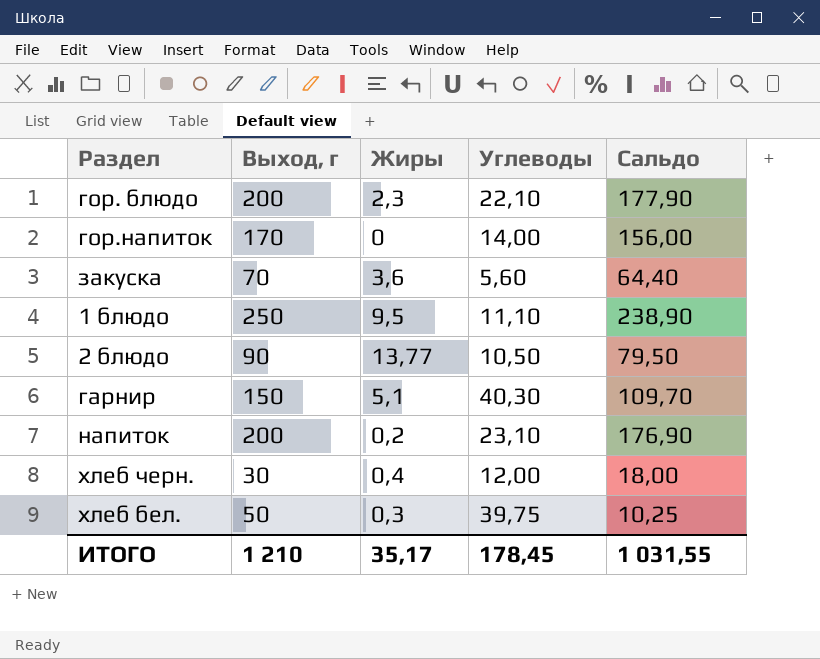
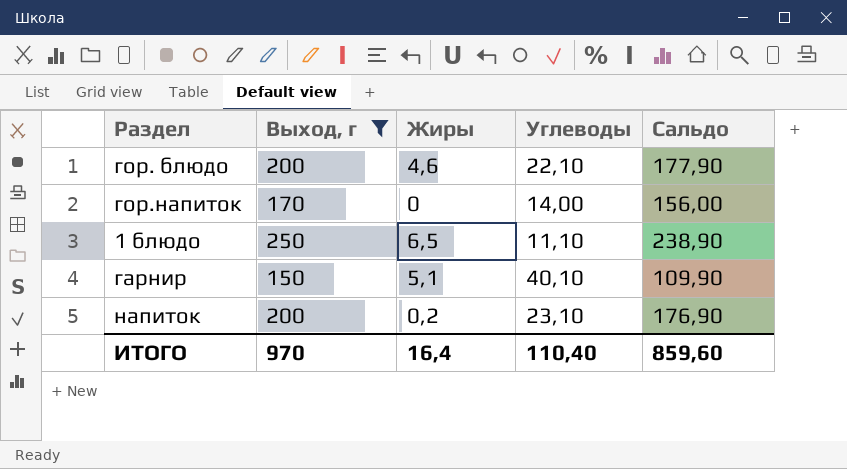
filter: none -> Выход, г >= 150
гор. блюдо | Жиры: 2,3 -> 4,6
1 блюдо | Жиры: 9,5 -> 6,5
гарнир | Углеводы: 40,30 -> 40,10
гарнир | Сальдо: 109,70 -> 109,90
ИТОГО | Выход, г: 1 210 -> 970
ИТОГО | Жиры: 35,17 -> 16,4
ИТОГО | Углеводы: 178,45 -> 110,40
ИТОГО | Сальдо: 1 031,55 -> 859,60

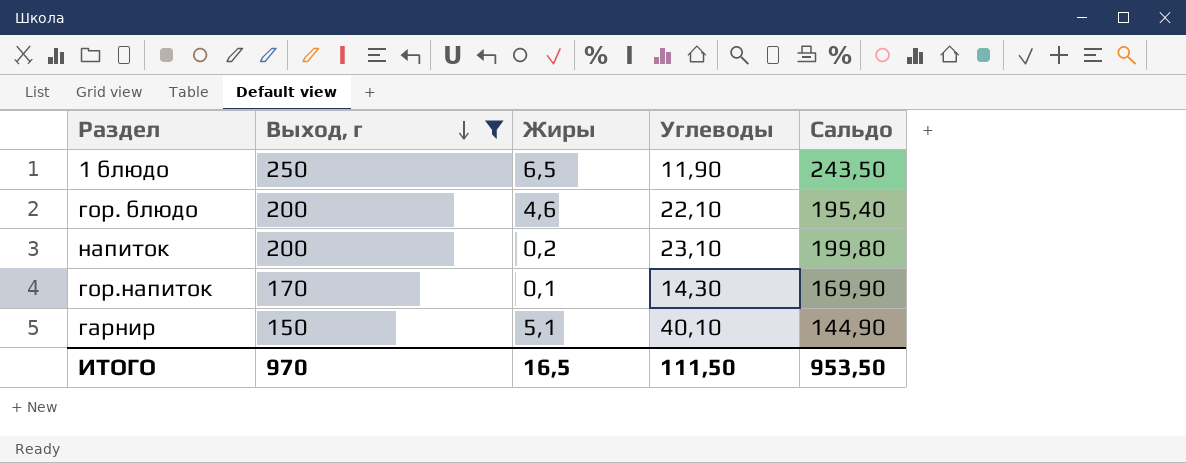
row order: none -> Выход, г descending
column Сальдо | formula: [Выход, г] - [Углеводы] -> [Выход, г] - [Жиры]
1 блюдо | Углеводы: 11,10 -> 11,90
гор.напиток | Жиры: 0 -> 0,1
гор.напиток | Углеводы: 14,00 -> 14,30
ИТОГО | Жиры: 16,4 -> 16,5
ИТОГО | Углеводы: 110,40 -> 111,50
ИТОГО | Сальдо: 859,60 -> 953,50

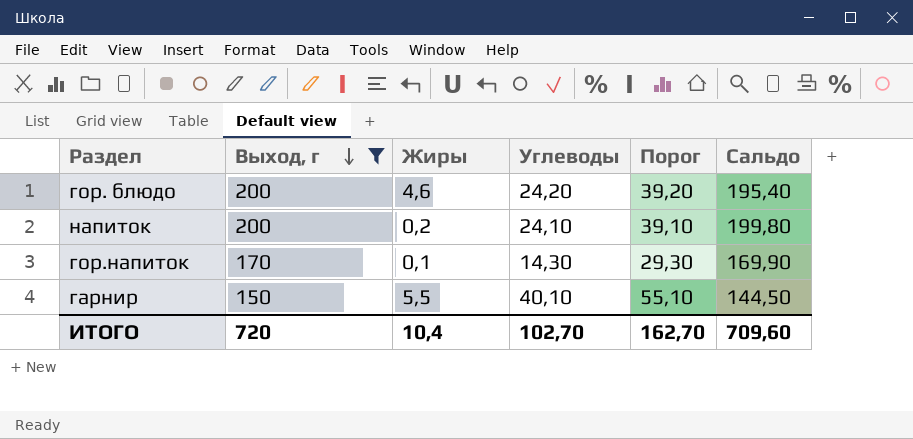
column Порог | formula: none -> [Углеводы] + 15
row 1 блюдо: 250 | 6,5 | 11,90 | 243,50 -> none
гор. блюдо | Углеводы: 22,10 -> 24,20
напиток | Углеводы: 23,10 -> 24,10
гарнир | Жиры: 5,1 -> 5,5
гарнир | Сальдо: 144,90 -> 144,50
ИТОГО | Выход, г: 970 -> 720
ИТОГО | Жиры: 16,5 -> 10,4
ИТОГО | Углеводы: 111,50 -> 102,70
ИТОГО | Сальдо: 953,50 -> 709,60

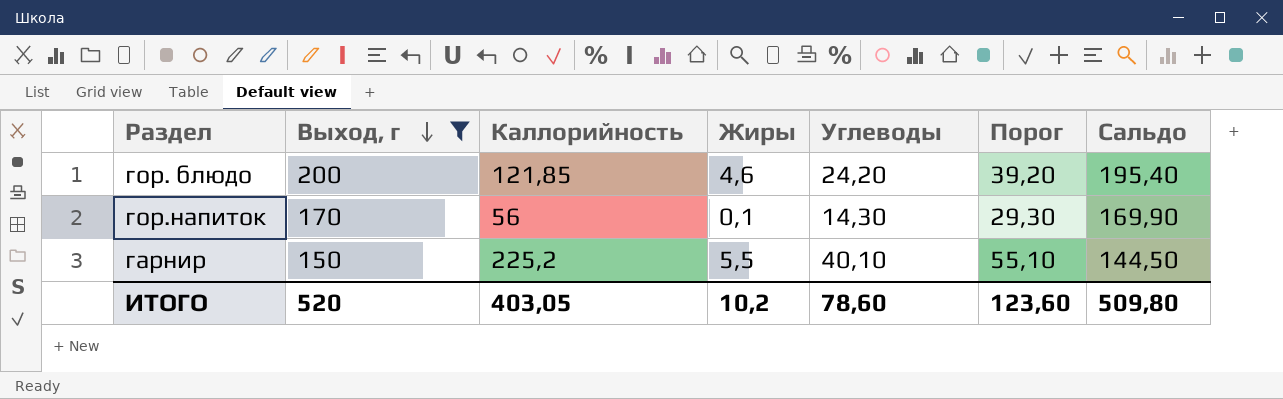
column Каллорийность | position: none -> 3
row напиток: 200 | 0,2 | 24,10 | 39,10 | 199,80 -> none
ИТОГО | Выход, г: 720 -> 520
ИТОГО | Жиры: 10,4 -> 10,2
ИТОГО | Углеводы: 102,70 -> 78,60
ИТОГО | Порог: 162,70 -> 123,60
ИТОГО | Сальдо: 709,60 -> 509,80

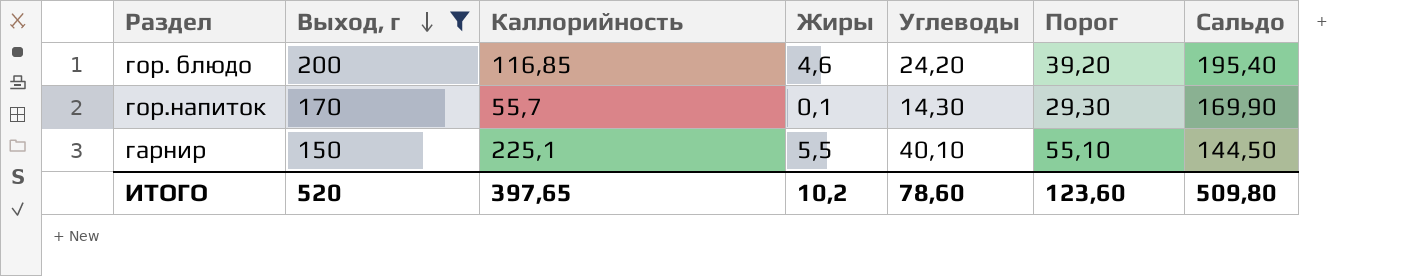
гор. блюдо | Каллорийность: 121,85 -> 116,85
гор.напиток | Каллорийность: 56 -> 55,7
гарнир | Каллорийность: 225,2 -> 225,1
ИТОГО | Каллорийность: 403,05 -> 397,65

